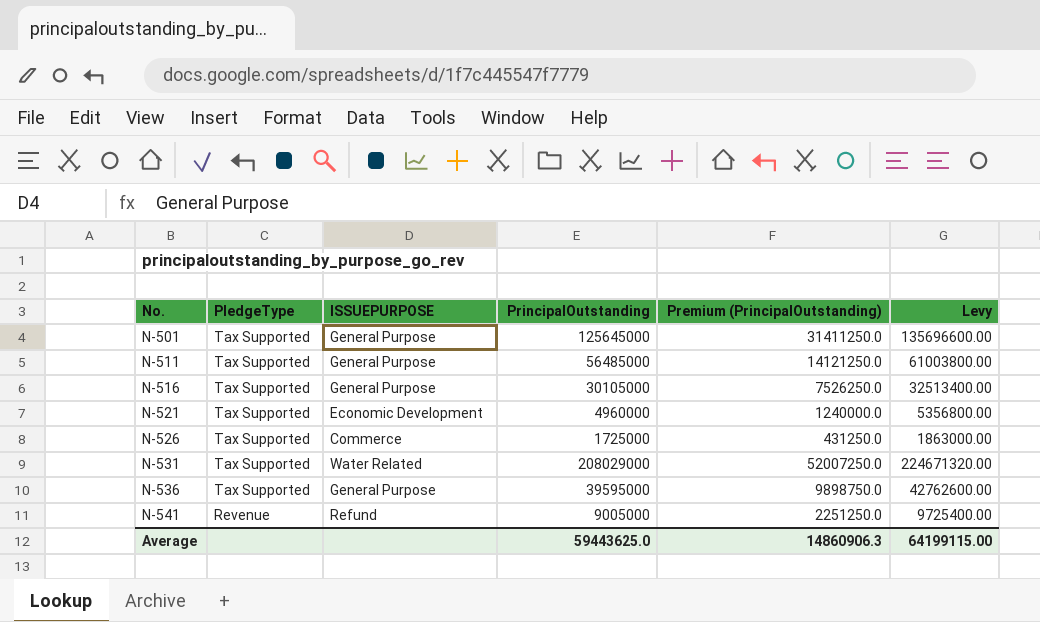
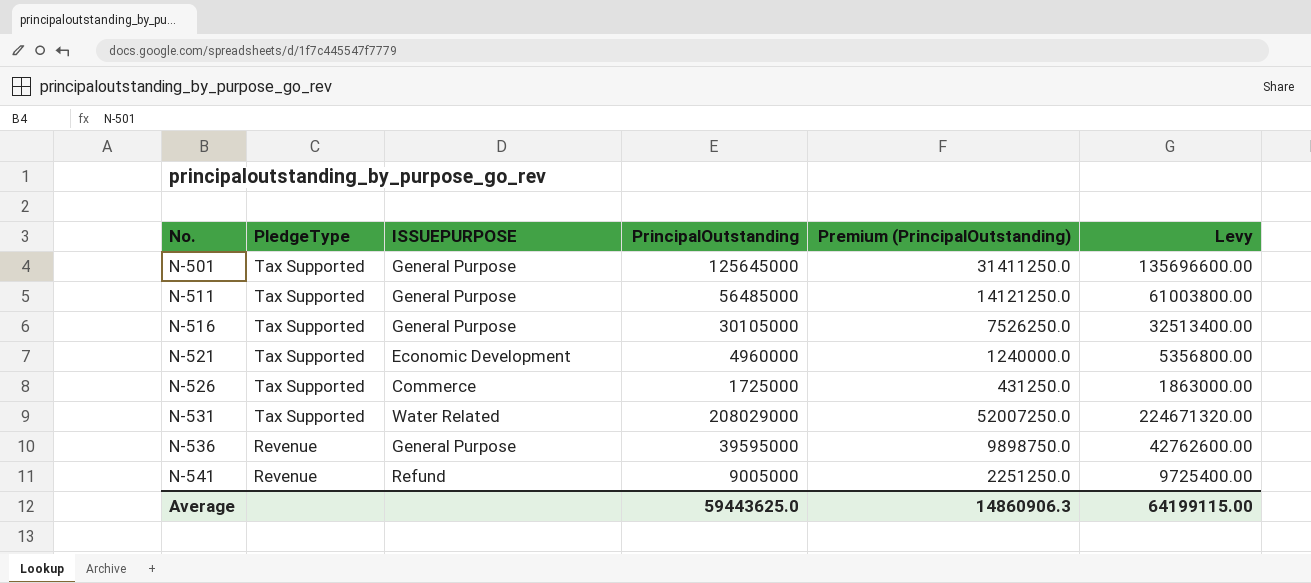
N-536 | PledgeType: Tax Supported -> Revenue

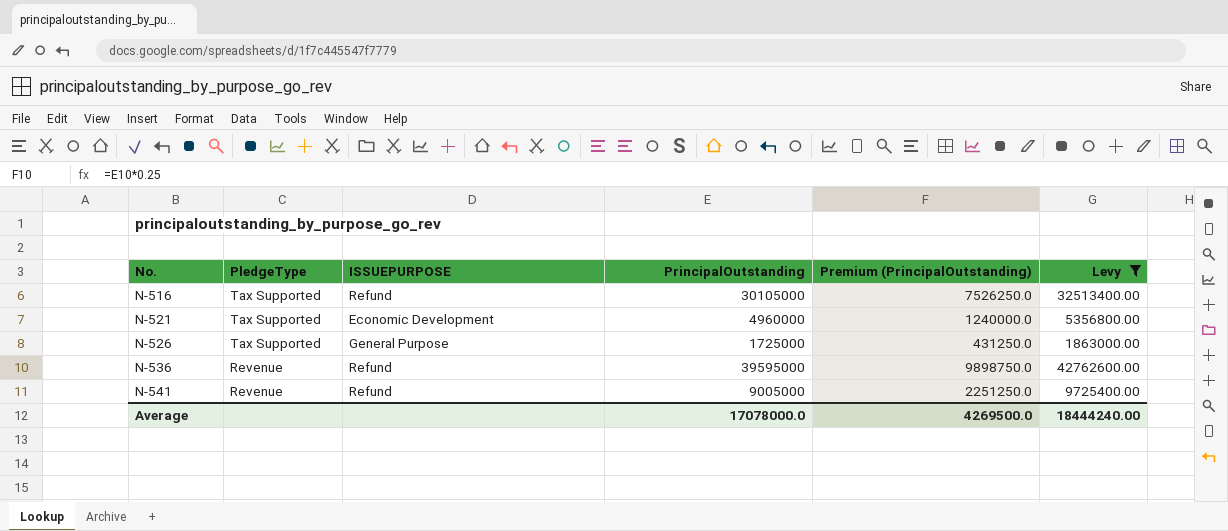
filter: none -> Levy <= 42762600.00
N-516 | ISSUEPURPOSE: General Purpose -> Refund
N-526 | ISSUEPURPOSE: Commerce -> General Purpose
N-536 | ISSUEPURPOSE: General Purpose -> Refund
Average | PrincipalOutstanding: 59443625.0 -> 17078000.0
Average | Premium (PrincipalOutstanding): 14860906.3 -> 4269500.0
Average | Levy: 64199115.00 -> 18444240.00

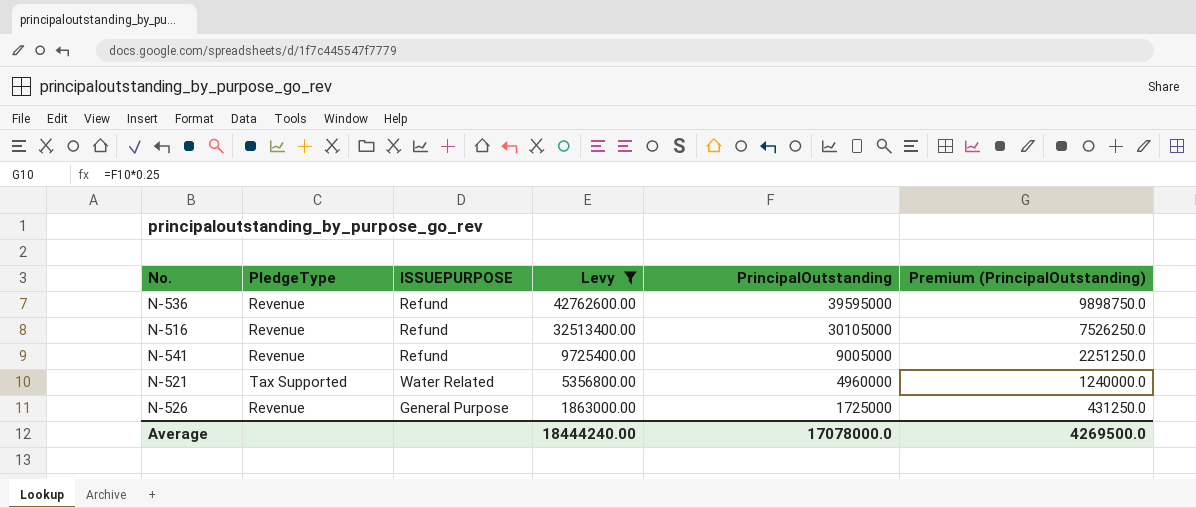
row order: No. ascending -> Levy descending
column Levy | position: 6 -> 4
N-516 | PledgeType: Tax Supported -> Revenue
N-521 | ISSUEPURPOSE: Economic Development -> Water Related
N-526 | PledgeType: Tax Supported -> Revenue

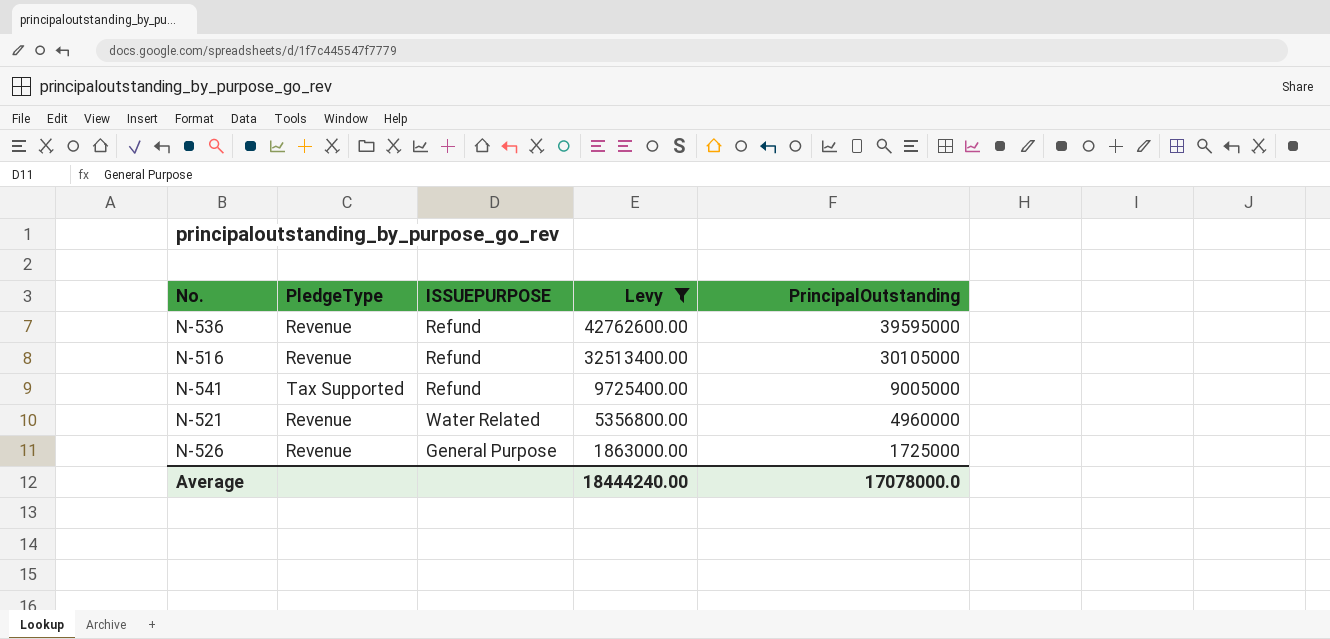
column Premium (PrincipalOutstanding) | formula: [PrincipalOutstanding] * 0.25 -> none
N-541 | PledgeType: Revenue -> Tax Supported
N-521 | PledgeType: Tax Supported -> Revenue

